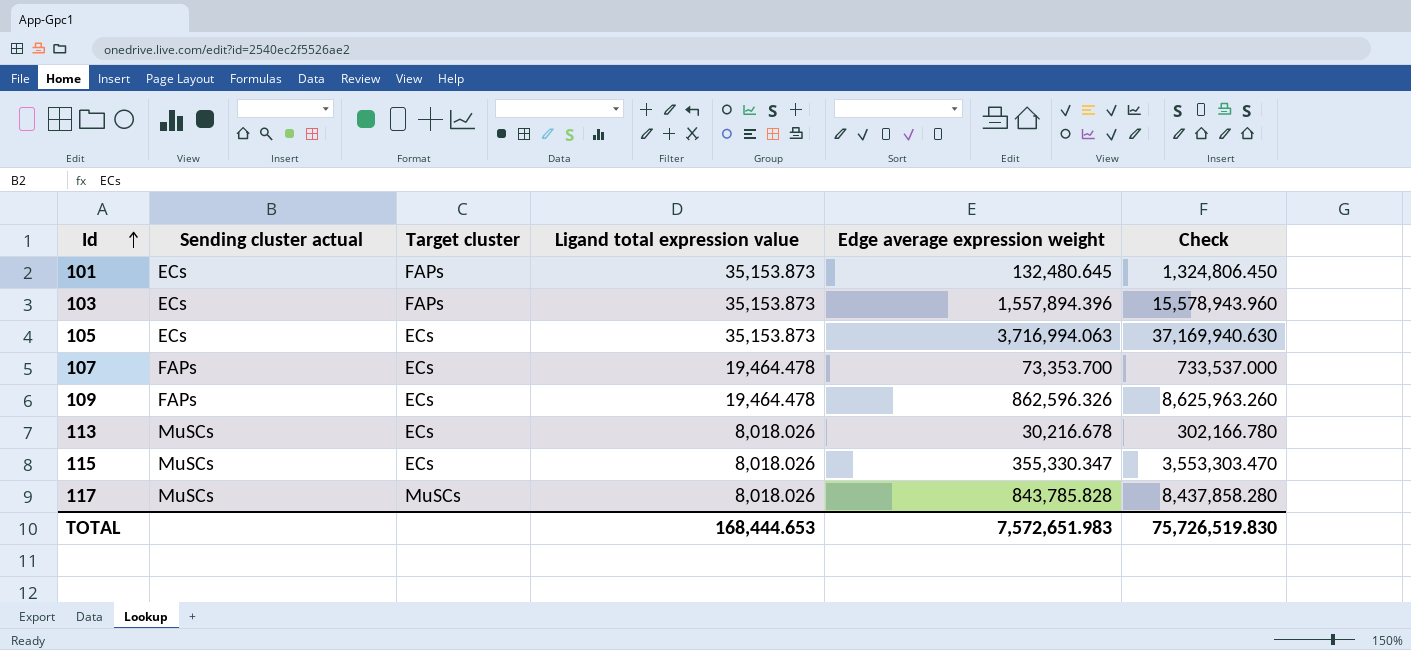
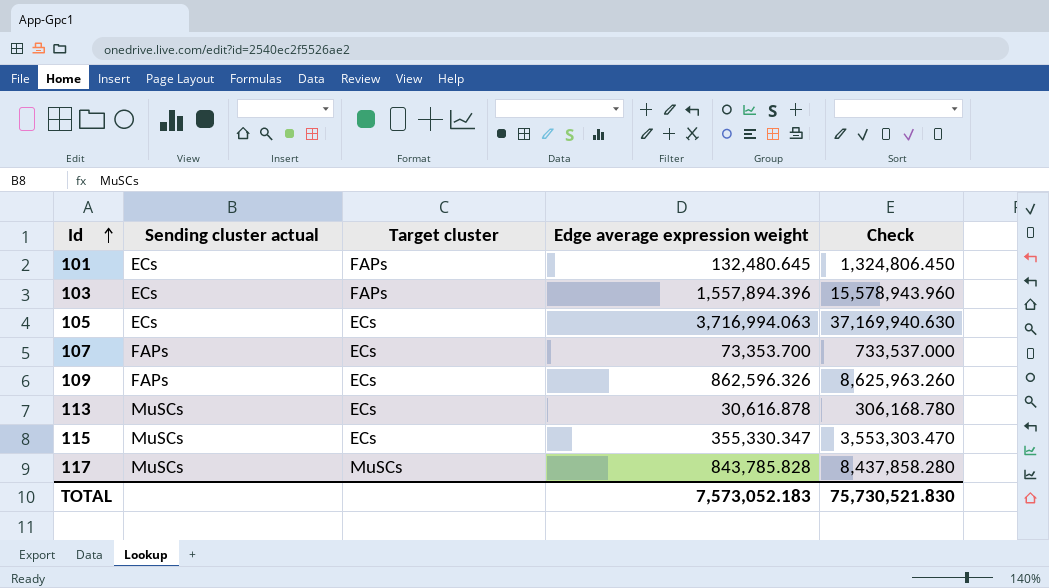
column Ligand total expression value | position: 4 -> none
113 | Edge average expression weight: 30,216.678 -> 30,616.878
113 | Check: 302,166.780 -> 306,168.780
TOTAL | Edge average expression weight: 7,572,651.983 -> 7,573,052.183
TOTAL | Check: 75,726,519.830 -> 75,730,521.830

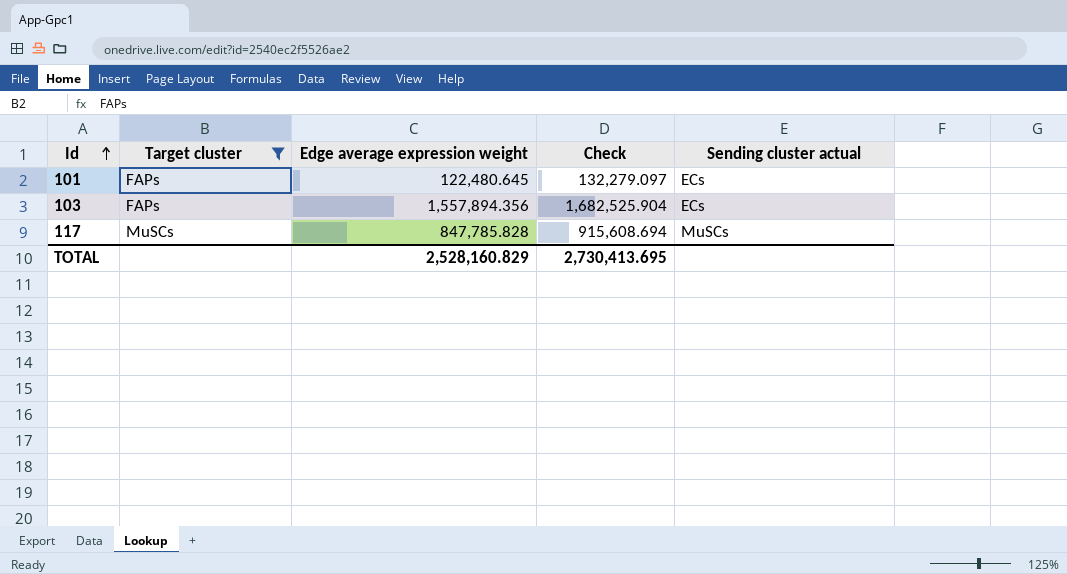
filter: none -> Target cluster != ECs
column Check | formula: [Edge average expression weight] * 10 -> [Edge average expression weight] * 1.08
column Sending cluster actual | position: 2 -> 5
101 | Edge average expression weight: 132,480.645 -> 122,480.645
103 | Edge average expression weight: 1,557,894.396 -> 1,557,894.356
117 | Edge average expression weight: 843,785.828 -> 847,785.828
TOTAL | Edge average expression weight: 7,573,052.183 -> 2,528,160.829
TOTAL | Check: 75,730,521.830 -> 2,730,413.695

